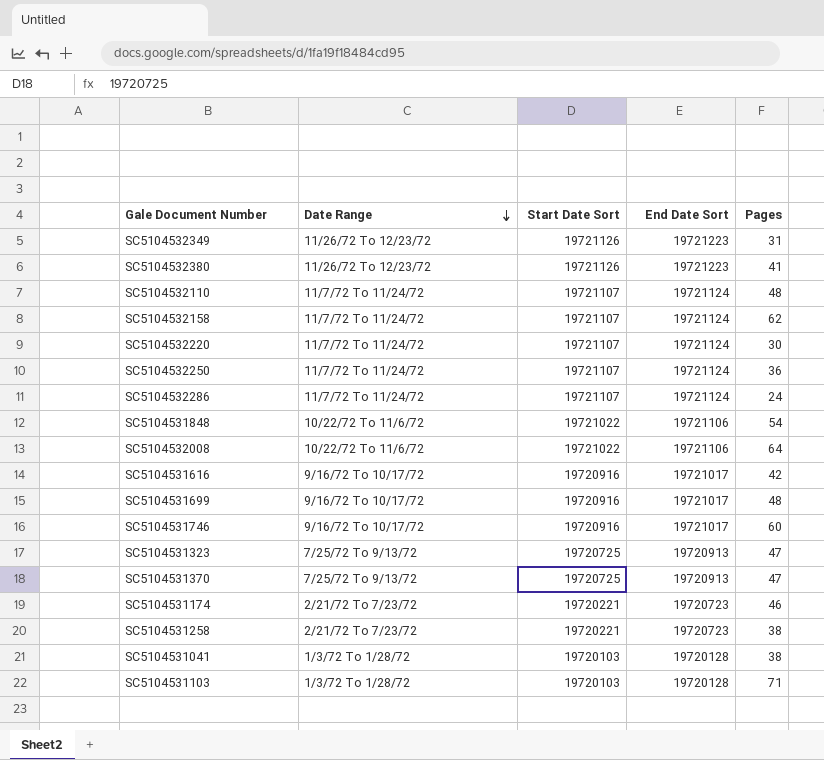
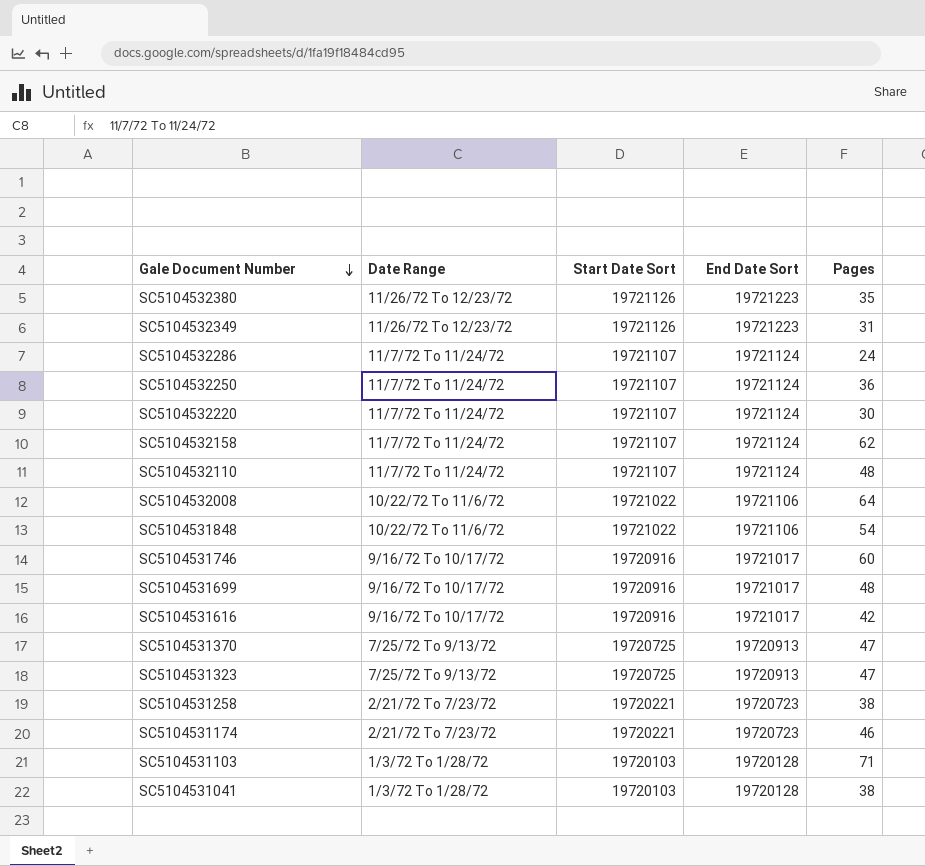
row order: Date Range descending -> Gale Document Number descending
SC5104532380 | Pages: 41 -> 35

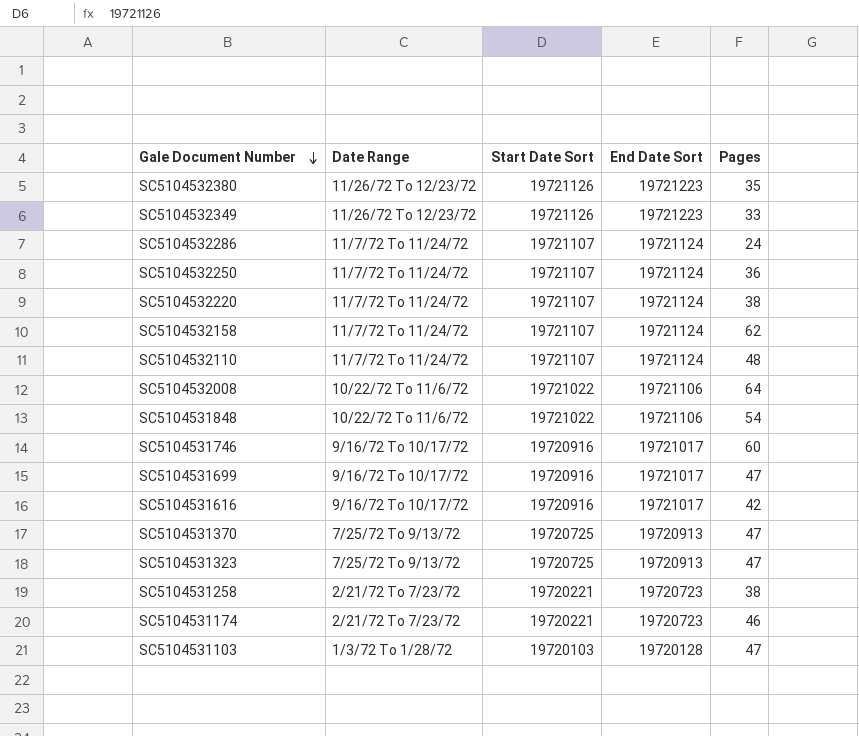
row SC5104531041: 1/3/72 To 1/28/72 | 19720103 | 19720128 | 38 -> none
SC5104532349 | Pages: 31 -> 33
SC5104532220 | Pages: 30 -> 38
SC5104531699 | Pages: 48 -> 47
SC5104531103 | Pages: 71 -> 47

